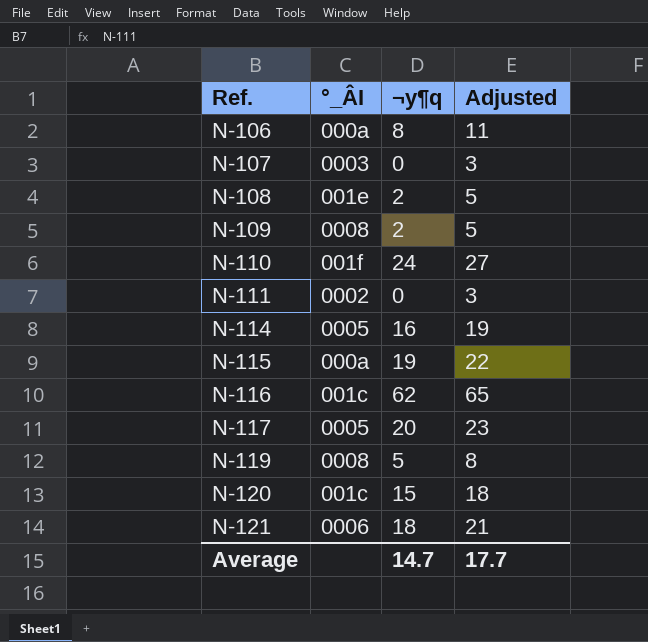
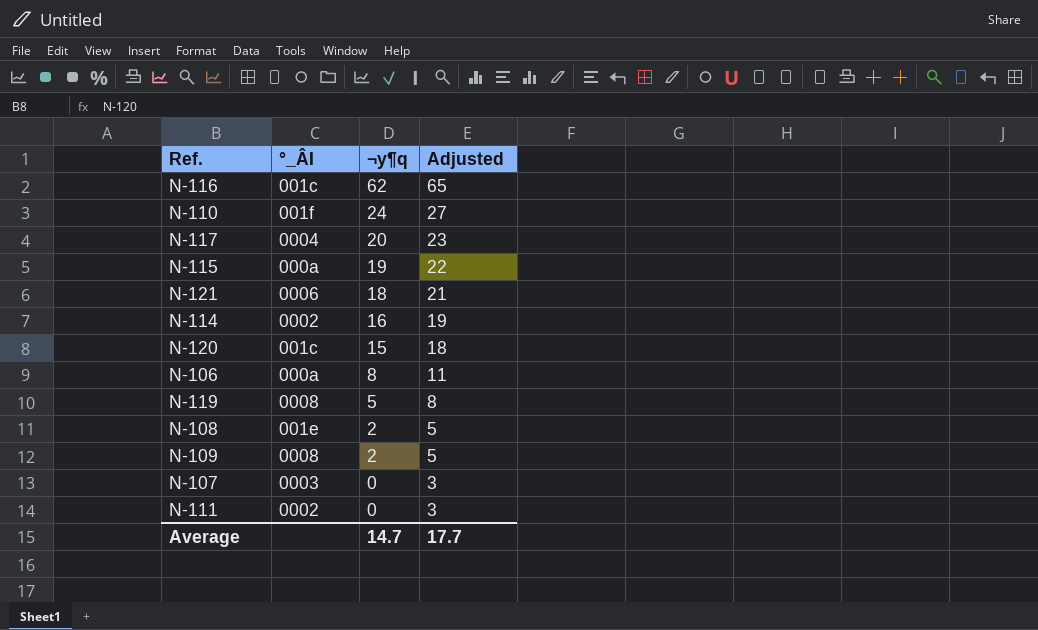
row order: Ref. ascending -> ¬y¶q descending
N-117 | °_ÂI: 0005 -> 0004
N-114 | °_ÂI: 0005 -> 0002

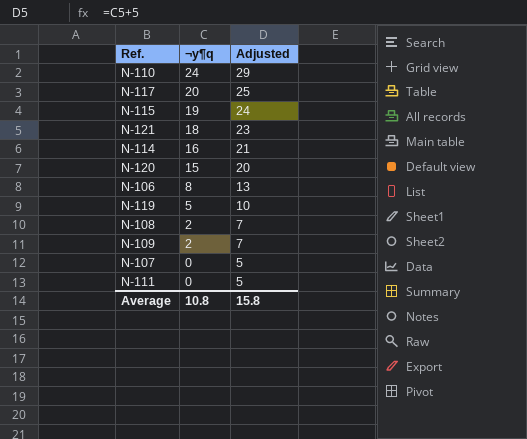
column °_ÂI | position: 2 -> none
column Adjusted | formula: [¬y¶q] + 3 -> [¬y¶q] + 5
row N-116: 001c | 62 | 65 -> none
Average | ¬y¶q: 14.7 -> 10.8
Average | Adjusted: 17.7 -> 15.8

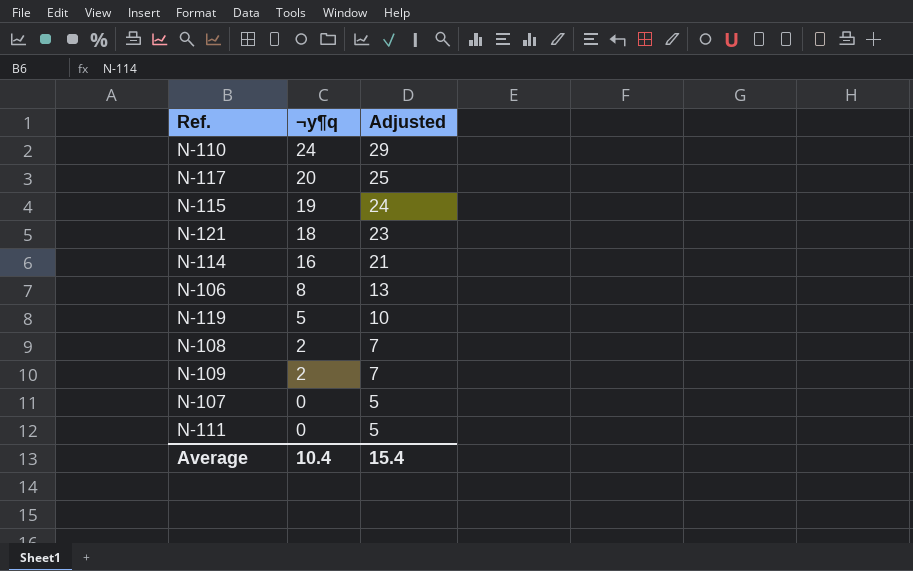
row N-120: 15 | 20 -> none
Average | ¬y¶q: 10.8 -> 10.4
Average | Adjusted: 15.8 -> 15.4

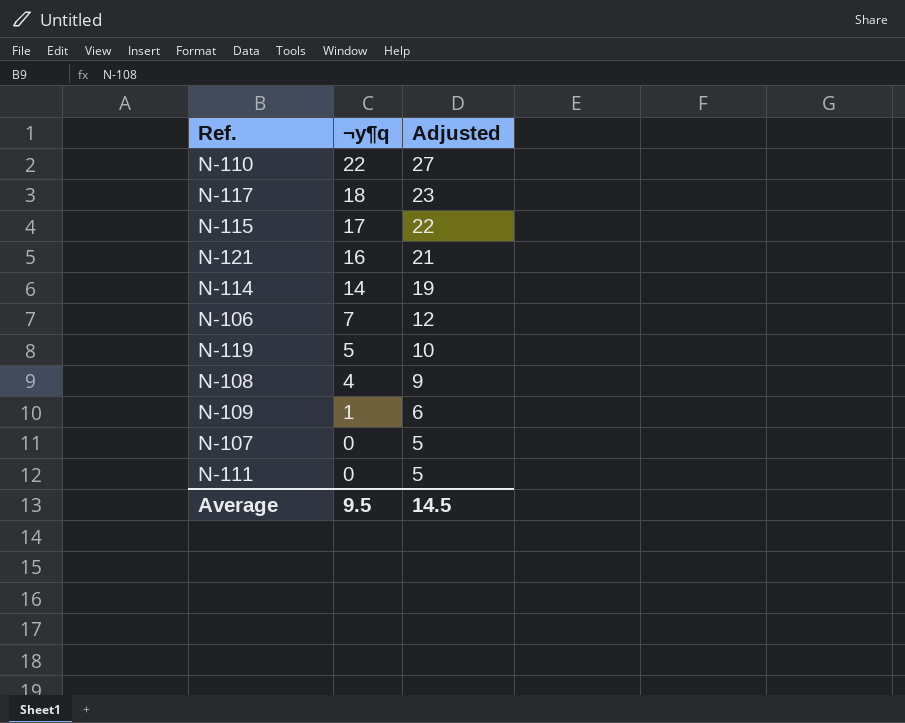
N-110 | ¬y¶q: 24 -> 22
N-110 | Adjusted: 29 -> 27
N-117 | ¬y¶q: 20 -> 18
N-117 | Adjusted: 25 -> 23
N-115 | ¬y¶q: 19 -> 17
N-115 | Adjusted: 24 -> 22
N-121 | ¬y¶q: 18 -> 16
N-121 | Adjusted: 23 -> 21
N-114 | ¬y¶q: 16 -> 14
N-114 | Adjusted: 21 -> 19
N-106 | ¬y¶q: 8 -> 7
N-106 | Adjusted: 13 -> 12
N-108 | ¬y¶q: 2 -> 4
N-108 | Adjusted: 7 -> 9
N-109 | ¬y¶q: 2 -> 1
N-109 | Adjusted: 7 -> 6
Average | ¬y¶q: 10.4 -> 9.5
Average | Adjusted: 15.4 -> 14.5

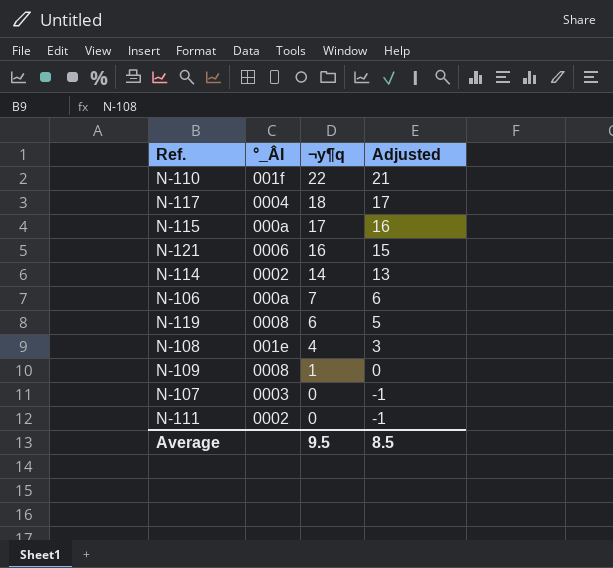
column °_ÂI | position: none -> 2
column Adjusted | formula: [¬y¶q] + 5 -> [¬y¶q] - 1
N-119 | ¬y¶q: 5 -> 6
Average | Adjusted: 14.5 -> 8.5

